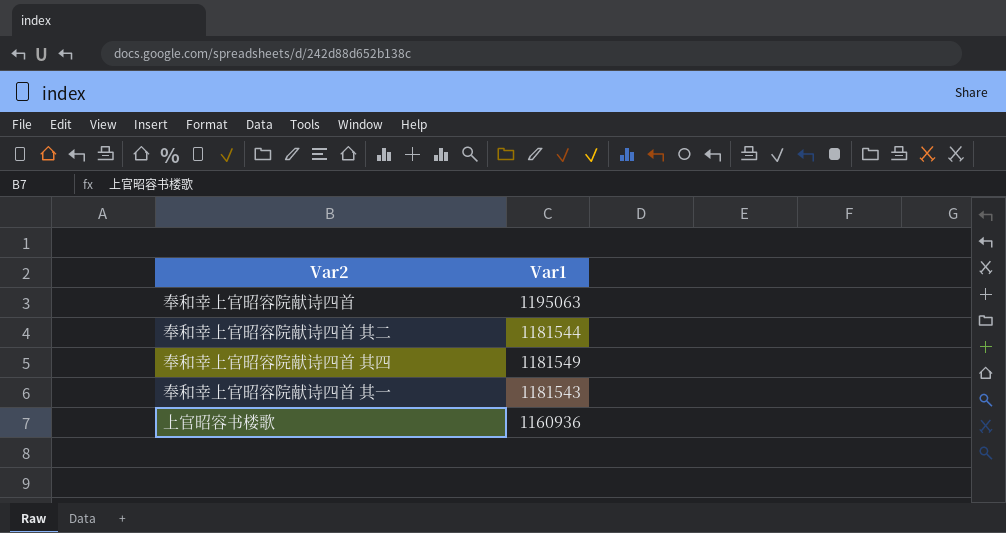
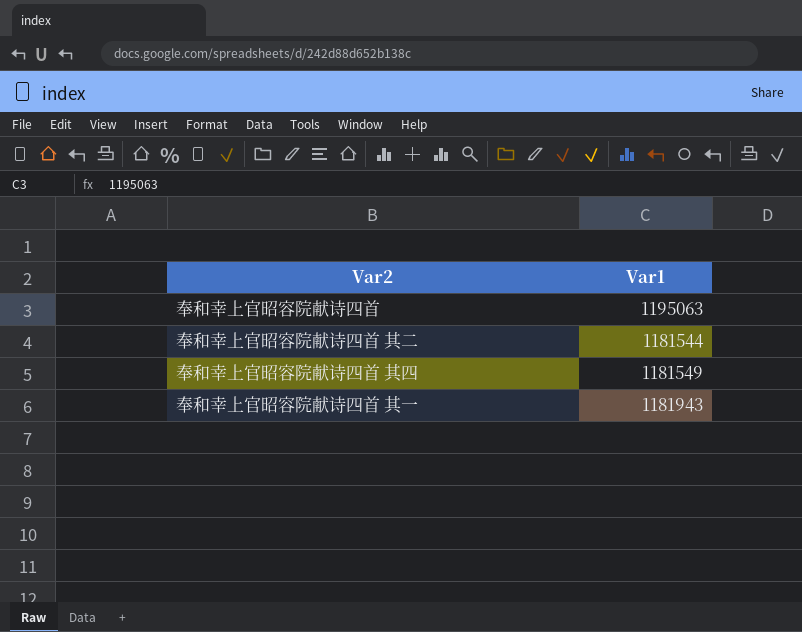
row 上官昭容书楼歌: 1160936 -> none
奉和幸上官昭容院献诗四首 其一 | Var1: 1181543 -> 1181943

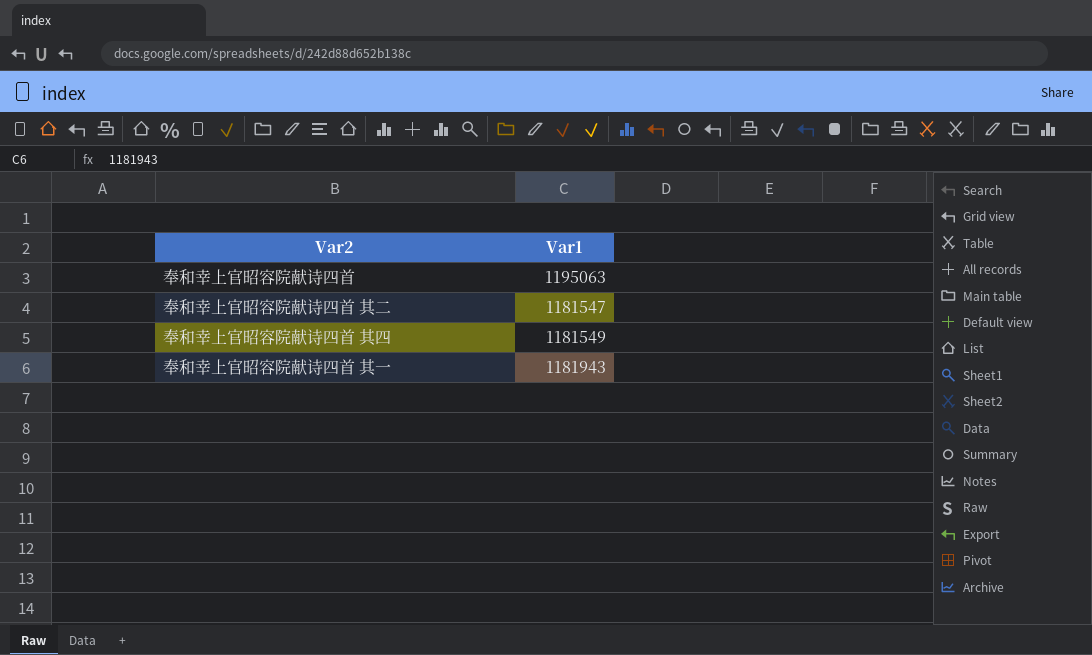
奉和幸上官昭容院献诗四首 其二 | Var1: 1181544 -> 1181547

